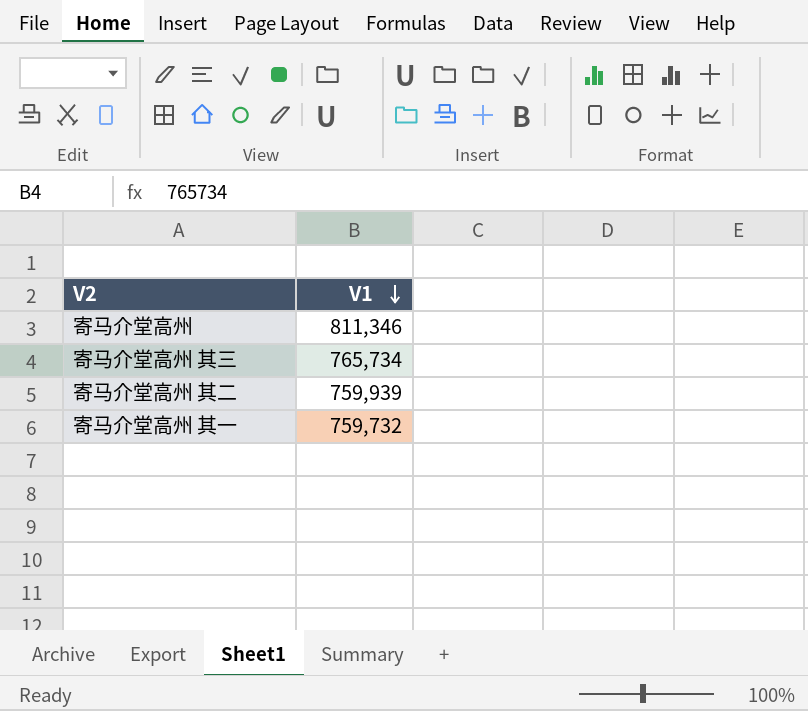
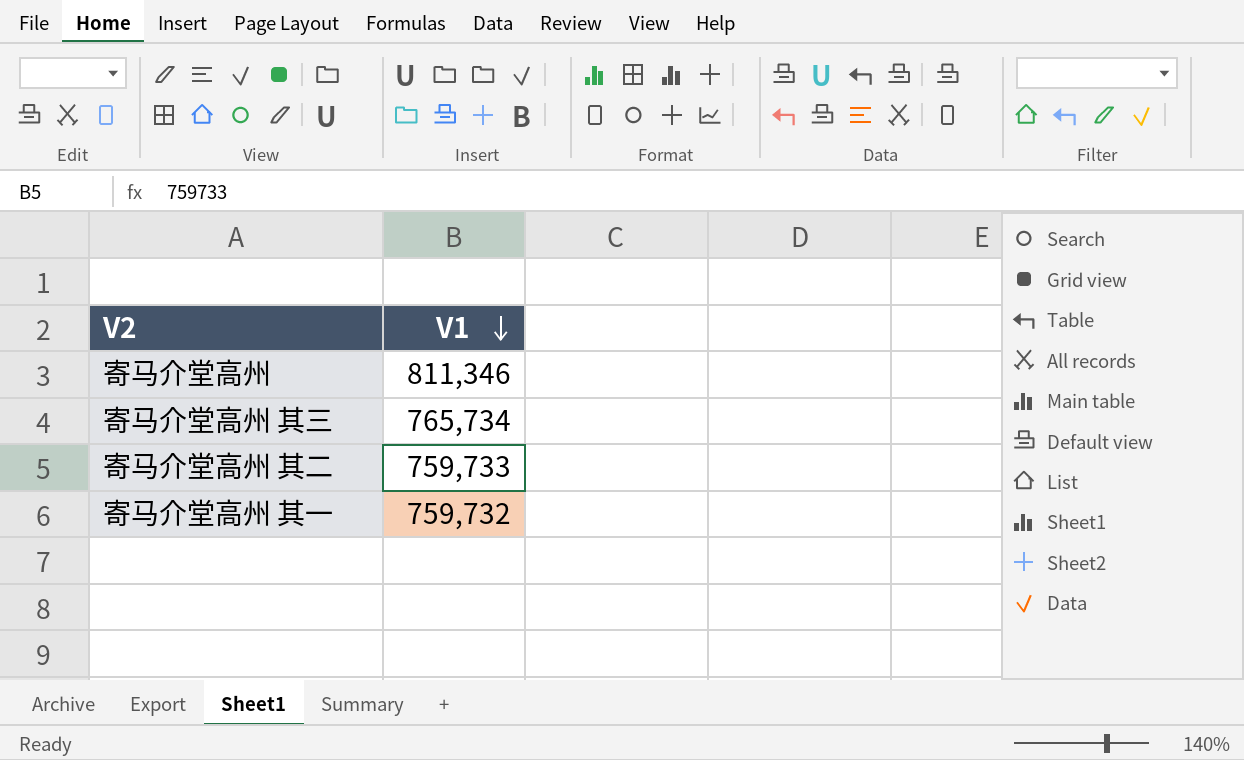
寄马介堂高州 其二 | V1: 759,939 -> 759,733

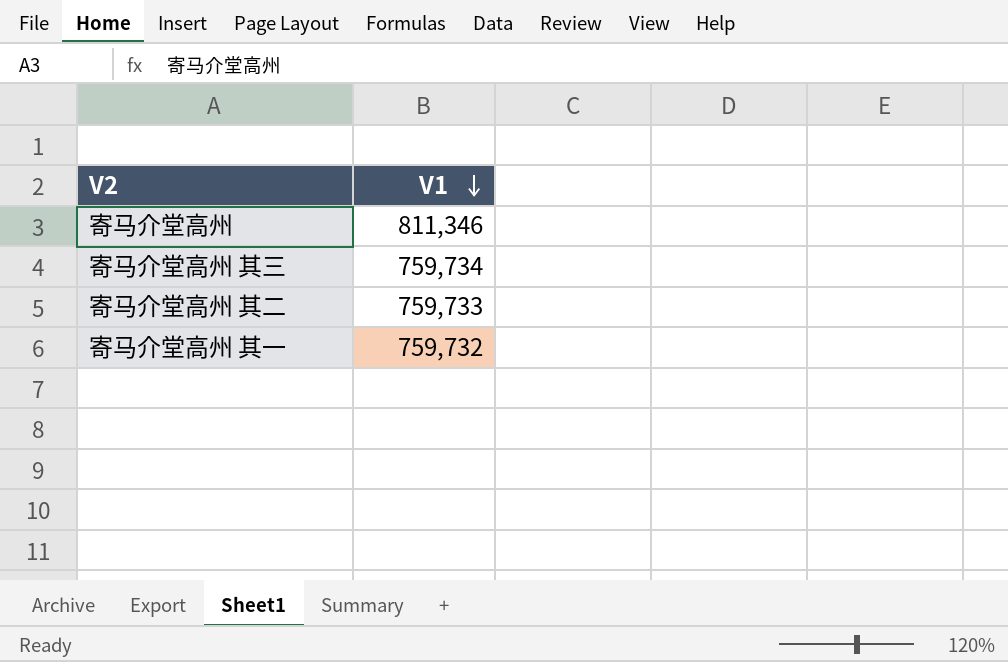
寄马介堂高州 其三 | V1: 765,734 -> 759,734

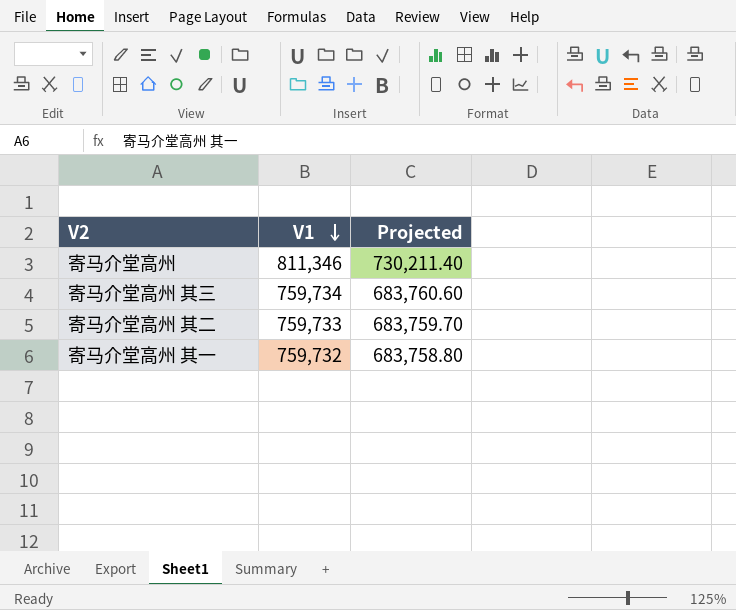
column Projected | formula: none -> [V1] * 0.9

